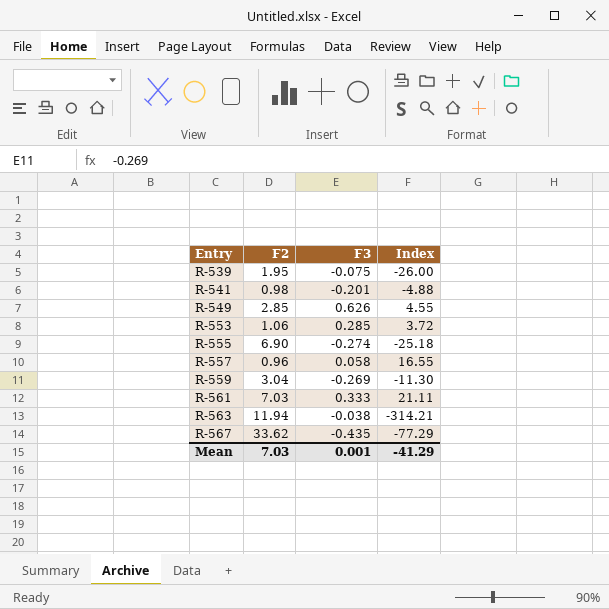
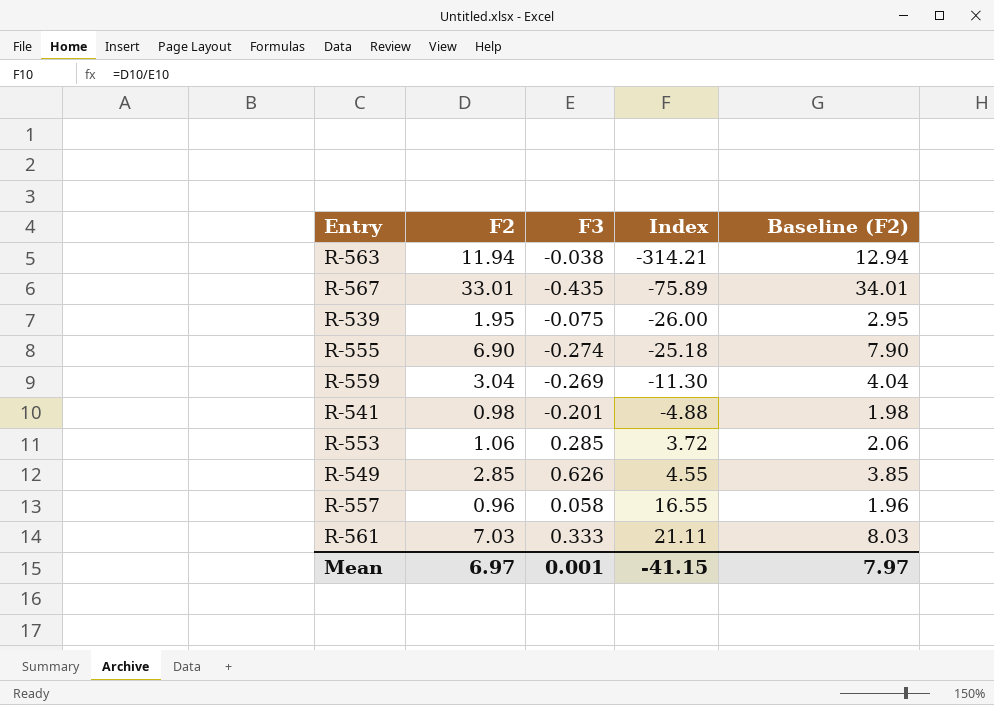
row order: Entry ascending -> Index ascending
column Baseline (F2) | formula: none -> [F2] + 1
R-567 | F2: 33.62 -> 33.01
R-567 | Index: -77.29 -> -75.89
Mean | F2: 7.03 -> 6.97
Mean | Index: -41.29 -> -41.15

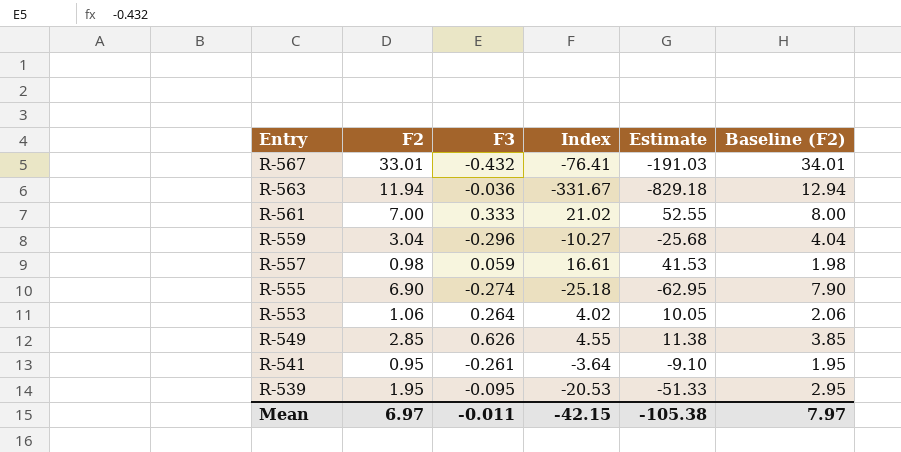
row order: Index ascending -> Entry descending
column Estimate | formula: none -> [Index] * 2.5
R-567 | F3: -0.435 -> -0.432
R-567 | Index: -75.89 -> -76.41
R-563 | F3: -0.038 -> -0.036
R-563 | Index: -314.21 -> -331.67
R-561 | F2: 7.03 -> 7.00
R-561 | Index: 21.11 -> 21.02
R-561 | Baseline (F2): 8.03 -> 8.00
R-559 | F3: -0.269 -> -0.296
R-559 | Index: -11.30 -> -10.27
R-557 | F2: 0.96 -> 0.98
R-557 | F3: 0.058 -> 0.059
R-557 | Index: 16.55 -> 16.61
R-557 | Baseline (F2): 1.96 -> 1.98
R-553 | F3: 0.285 -> 0.264
R-553 | Index: 3.72 -> 4.02
R-541 | F2: 0.98 -> 0.95
R-541 | F3: -0.201 -> -0.261
R-541 | Index: -4.88 -> -3.64
R-541 | Baseline (F2): 1.98 -> 1.95
R-539 | F3: -0.075 -> -0.095
R-539 | Index: -26.00 -> -20.53
Mean | F3: 0.001 -> -0.011
Mean | Index: -41.15 -> -42.15

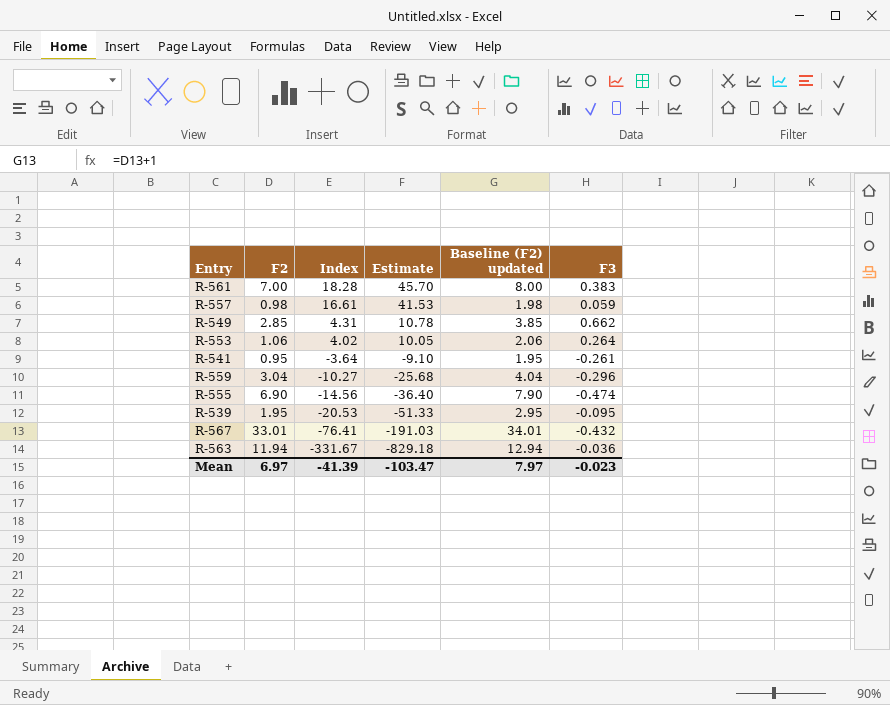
row order: Entry descending -> Index descending
column name: Baseline (F2) -> Baseline (F2) updated
column F3 | position: 3 -> 6
R-561 | Index: 21.02 -> 18.28
R-561 | Estimate: 52.55 -> 45.70
R-561 | F3: 0.333 -> 0.383
R-549 | Index: 4.55 -> 4.31
R-549 | Estimate: 11.38 -> 10.78
R-549 | F3: 0.626 -> 0.662
R-555 | Index: -25.18 -> -14.56
R-555 | Estimate: -62.95 -> -36.40
R-555 | F3: -0.274 -> -0.474
Mean | Index: -42.15 -> -41.39
Mean | Estimate: -105.38 -> -103.47
Mean | F3: -0.011 -> -0.023

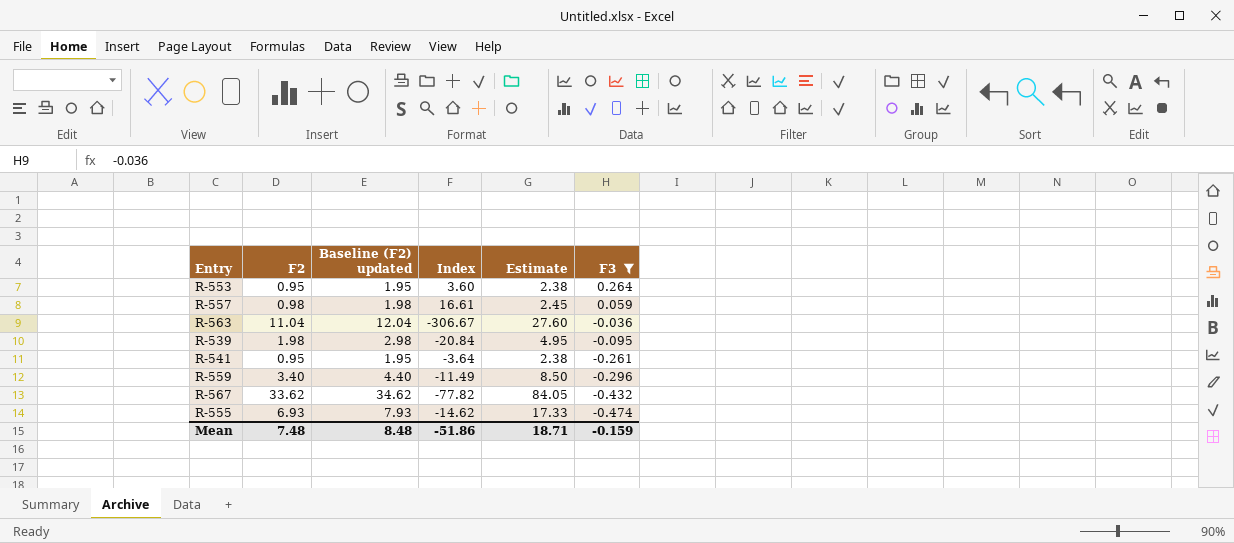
filter: none -> F3 <= 0.264
row order: Index descending -> F3 descending
column Baseline (F2) updated | position: 5 -> 3
column Estimate | formula: [Index] * 2.5 -> [F2] * 2.5
R-553 | F2: 1.06 -> 0.95
R-553 | Baseline (F2) updated: 2.06 -> 1.95
R-553 | Index: 4.02 -> 3.60
R-563 | F2: 11.94 -> 11.04
R-563 | Baseline (F2) updated: 12.94 -> 12.04
R-563 | Index: -331.67 -> -306.67
R-539 | F2: 1.95 -> 1.98
R-539 | Baseline (F2) updated: 2.95 -> 2.98
R-539 | Index: -20.53 -> -20.84
R-559 | F2: 3.04 -> 3.40
R-559 | Baseline (F2) updated: 4.04 -> 4.40
R-559 | Index: -10.27 -> -11.49
R-567 | F2: 33.01 -> 33.62
R-567 | Baseline (F2) updated: 34.01 -> 34.62
R-567 | Index: -76.41 -> -77.82
R-555 | F2: 6.90 -> 6.93
R-555 | Baseline (F2) updated: 7.90 -> 7.93
R-555 | Index: -14.56 -> -14.62
Mean | F2: 6.97 -> 7.48
Mean | Baseline (F2) updated: 7.97 -> 8.48
Mean | Index: -41.39 -> -51.86
Mean | Estimate: -103.47 -> 18.71
Mean | F3: -0.023 -> -0.159

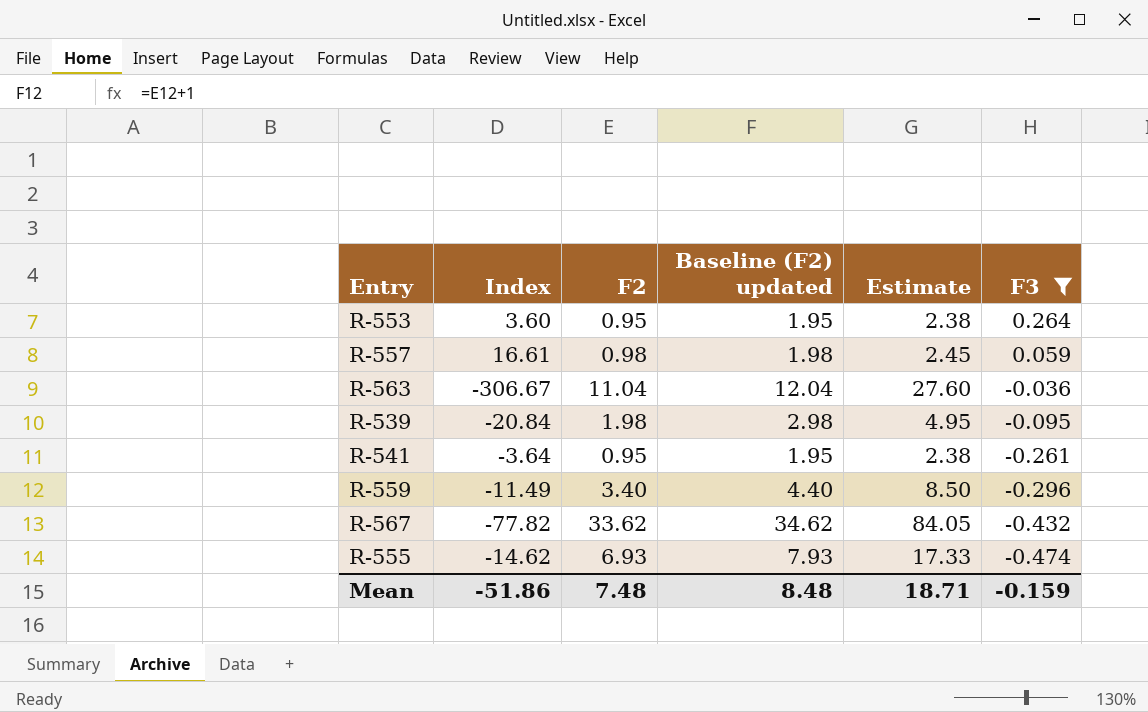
column Index | position: 4 -> 2

